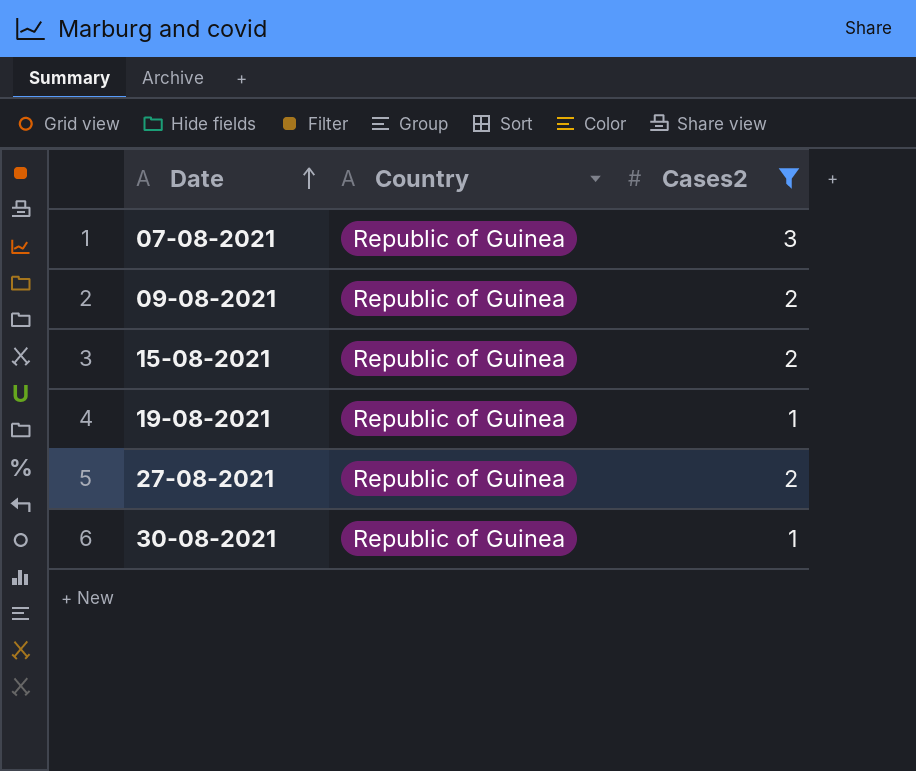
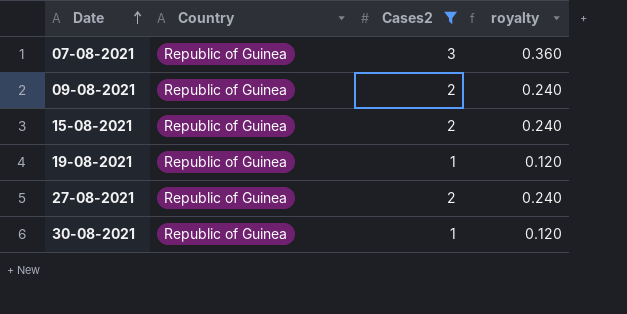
column royalty | formula: none -> [Cases2] * 0.12

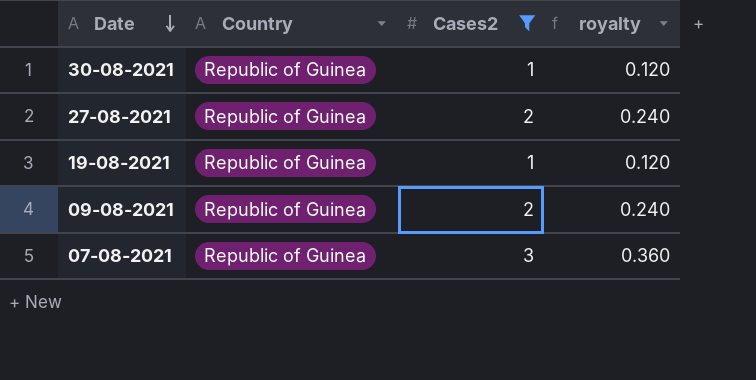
row order: Date ascending -> Date descending
row 15-08-2021: Republic of Guinea | 2 | 0.240 -> none

